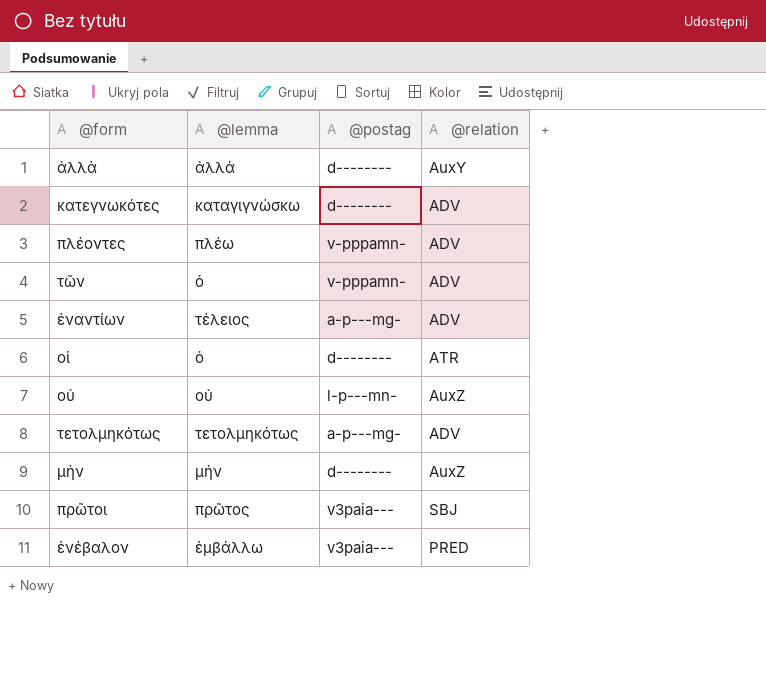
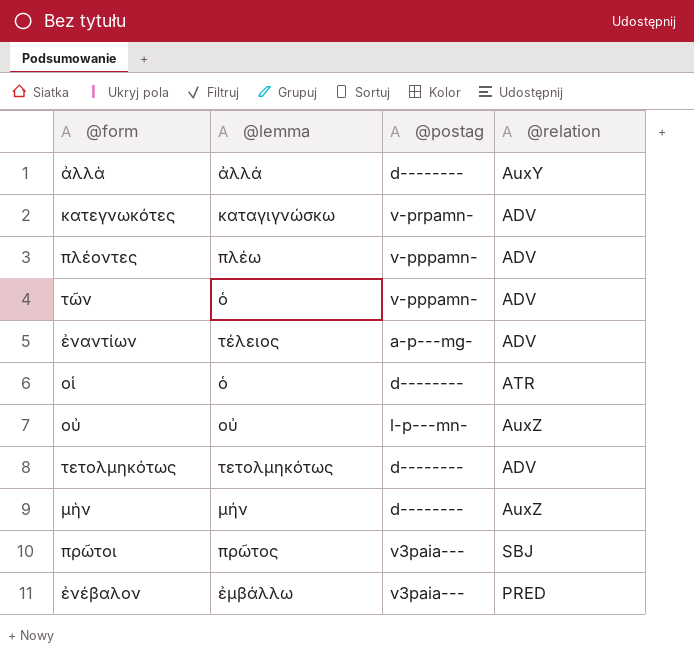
κατεγνωκότες | @postag: d-------- -> v-prpamn-
τετολμηκότως | @postag: a-p---mg- -> d--------

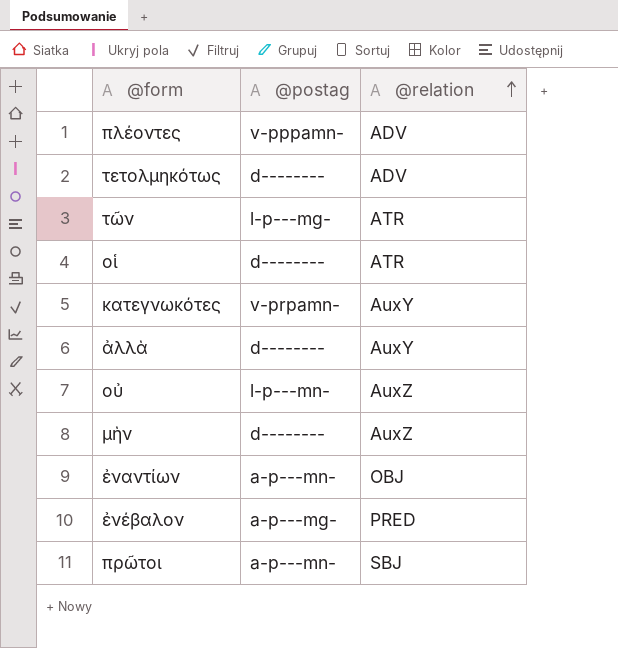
row order: none -> @relation ascending
column @lemma | position: 2 -> none
τῶν | @postag: v-pppamn- -> l-p---mg-
τῶν | @relation: ADV -> ATR
κατεγνωκότες | @relation: ADV -> AuxY
ἐναντίων | @postag: a-p---mg- -> a-p---mn-
ἐναντίων | @relation: ADV -> OBJ
ἐνέβαλον | @postag: v3paia--- -> a-p---mg-
πρῶτοι | @postag: v3paia--- -> a-p---mn-

